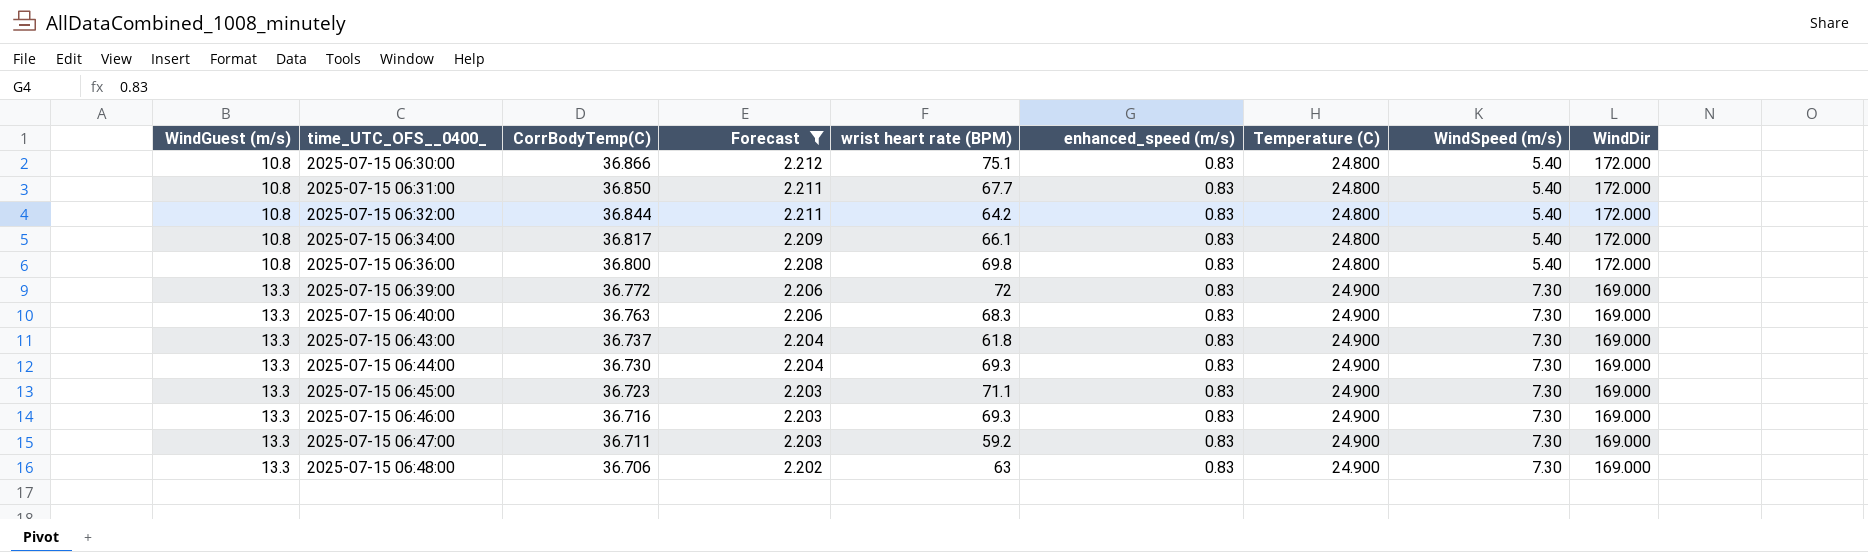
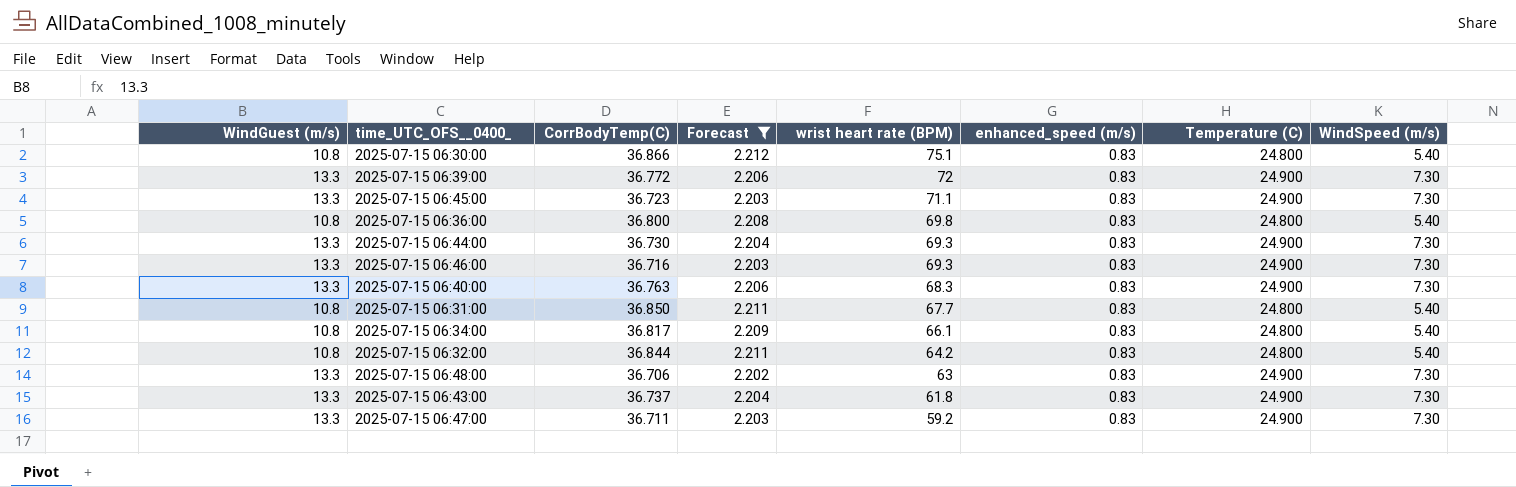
row order: WindGuest (m/s) ascending -> wrist heart rate (BPM) descending
column WindDir | position: 9 -> none

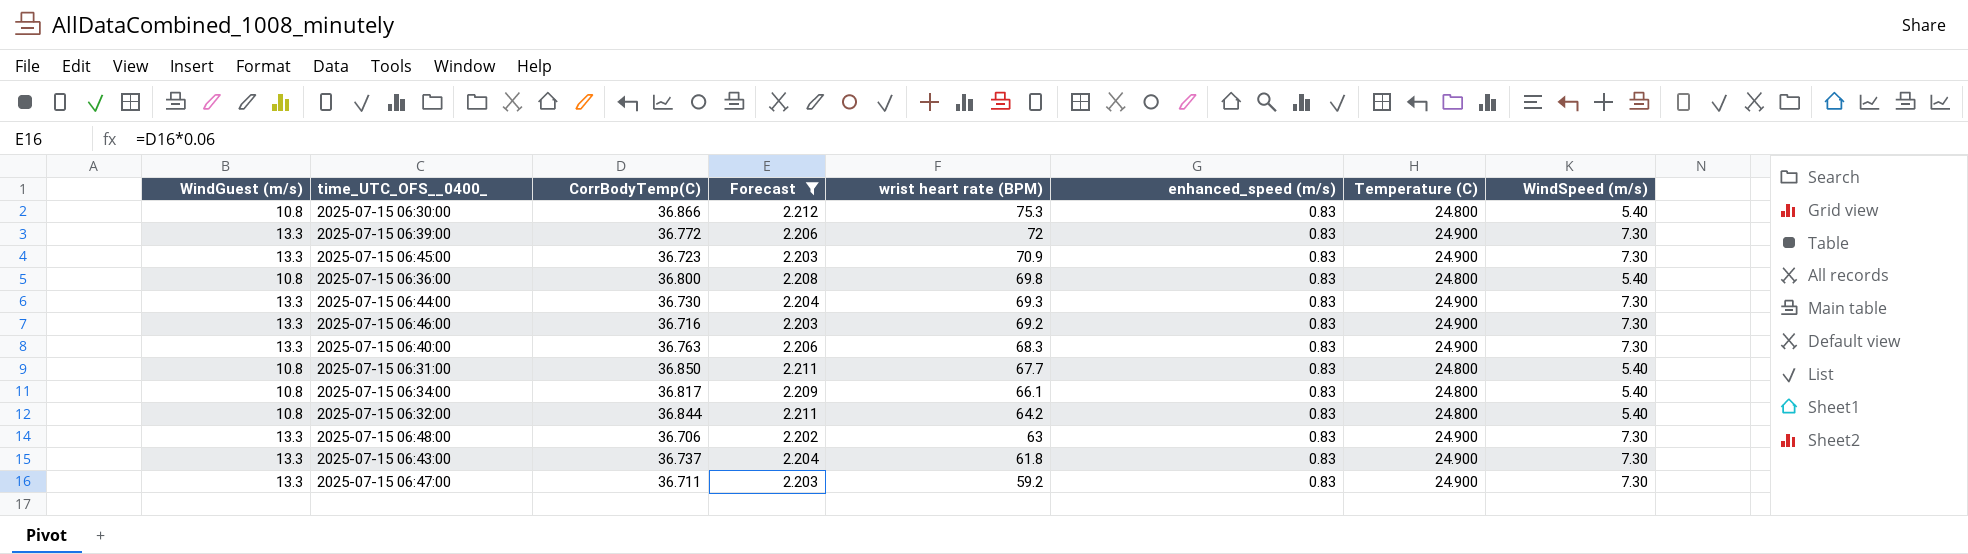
2025-07-15 06:30:00 | wrist heart rate (BPM): 75.1 -> 75.3
2025-07-15 06:45:00 | wrist heart rate (BPM): 71.1 -> 70.9
2025-07-15 06:46:00 | wrist heart rate (BPM): 69.3 -> 69.2

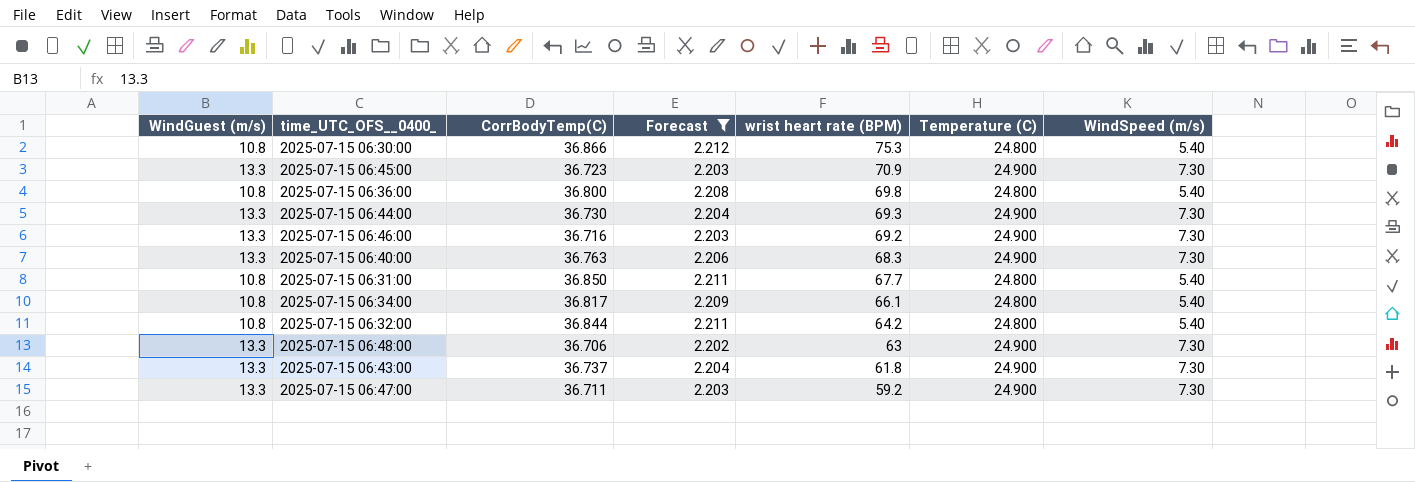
column enhanced_speed (m/s) | position: 6 -> none
row 2025-07-15 06:39:00: 13.3 | 36.772 | 2.206 | 72 | 0.83 | 24.900 | 7.30 -> none

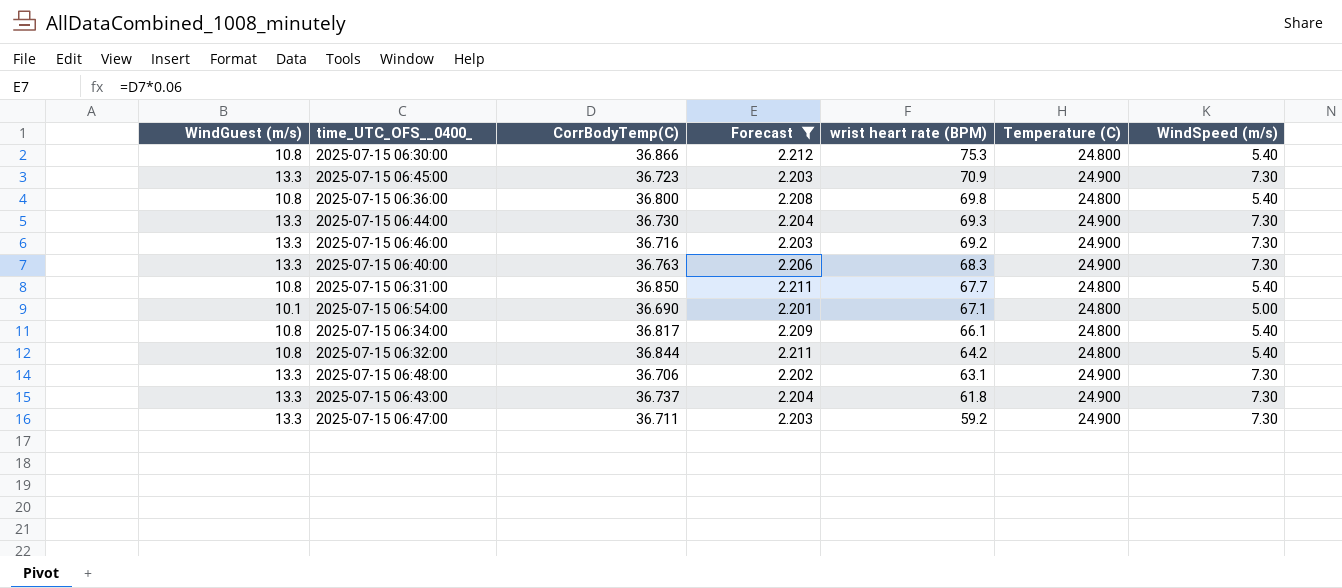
row 2025-07-15 06:54:00: none -> 10.1 | 36.690 | 2.201 | 67.1 | 24.800 | 5.00
2025-07-15 06:48:00 | wrist heart rate (BPM): 63 -> 63.1

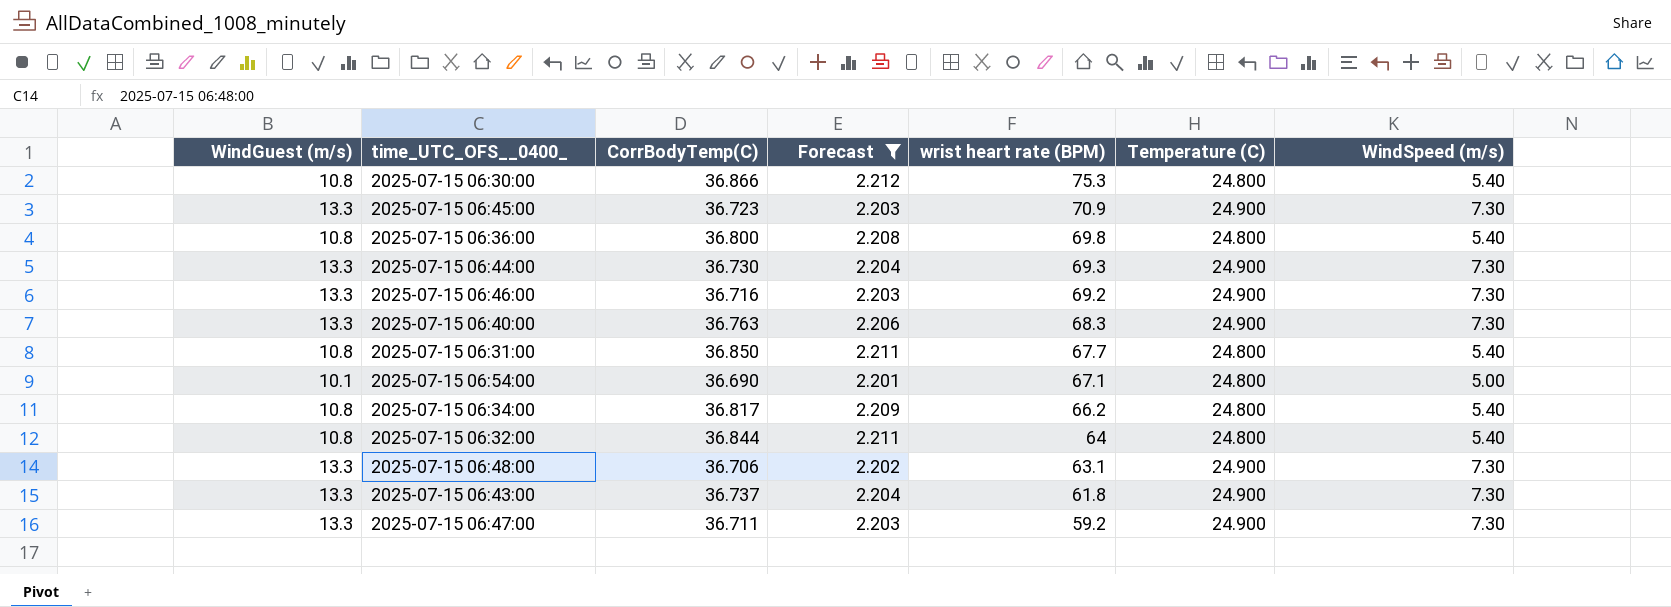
2025-07-15 06:34:00 | wrist heart rate (BPM): 66.1 -> 66.2
2025-07-15 06:32:00 | wrist heart rate (BPM): 64.2 -> 64

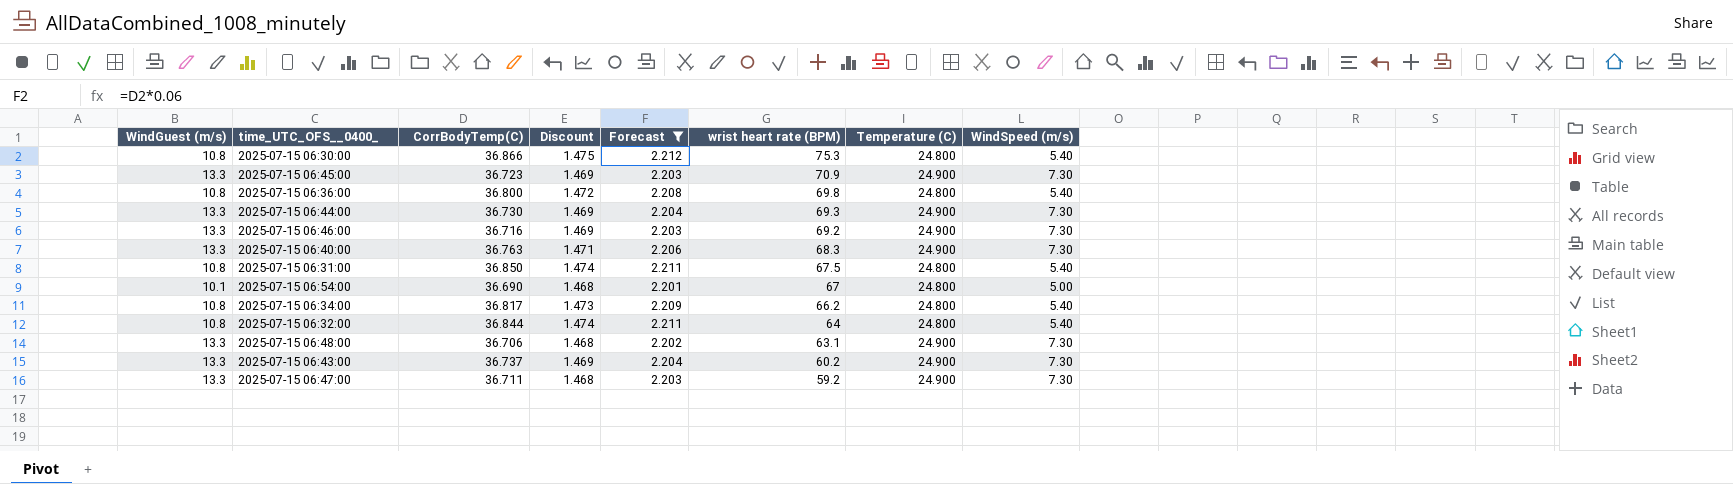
column Discount | formula: none -> [CorrBodyTemp(C)] * 0.04
2025-07-15 06:31:00 | wrist heart rate (BPM): 67.7 -> 67.5
2025-07-15 06:54:00 | wrist heart rate (BPM): 67.1 -> 67
2025-07-15 06:43:00 | wrist heart rate (BPM): 61.8 -> 60.2

